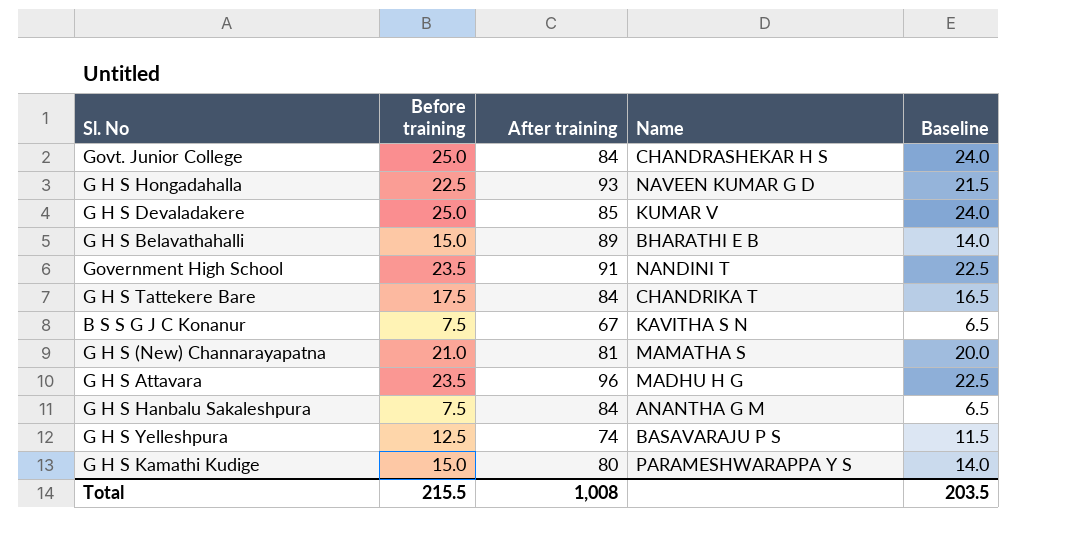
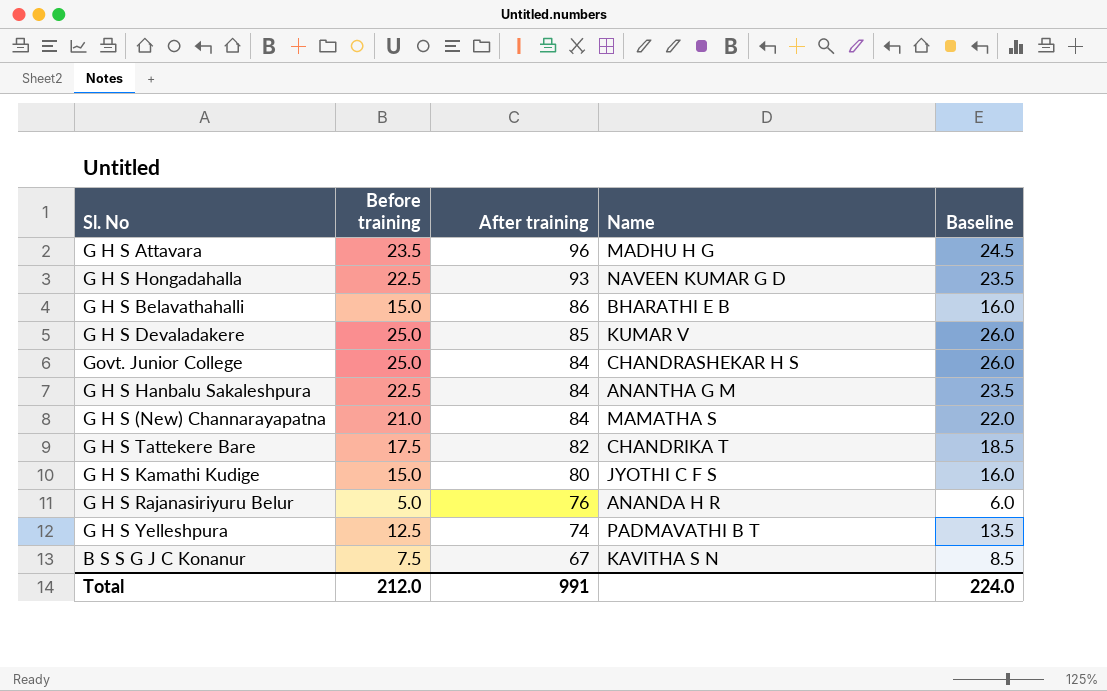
row order: none -> After training descending
column Baseline | formula: [Before training] - 1 -> [Before training] + 1
row Government High School: 23.5 | 91 | NANDINI T | 22.5 -> none
G H S Belavathahalli | After training: 89 -> 86
G H S Hanbalu Sakaleshpura | Before training: 7.5 -> 22.5
G H S (New) Channarayapatna | After training: 81 -> 84
G H S Tattekere Bare | After training: 84 -> 82
G H S Kamathi Kudige | Name: PARAMESHWARAPPA Y S -> JYOTHI C F S
row G H S Rajanasiriyuru Belur: none -> 5.0 | 76 | ANANDA H R | 6.0
G H S Yelleshpura | Name: BASAVARAJU P S -> PADMAVATHI B T
Total | Before training: 215.5 -> 212.0
Total | After training: 1,008 -> 991
Total | Baseline: 203.5 -> 224.0

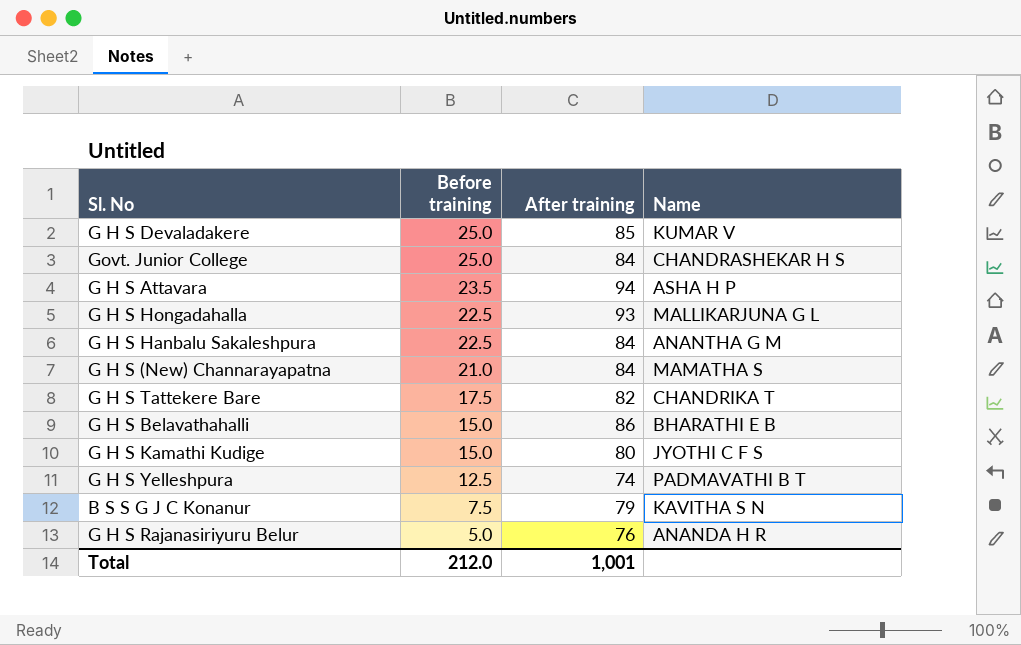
row order: After training descending -> Before training descending
column Baseline | formula: [Before training] + 1 -> none
G H S Attavara | After training: 96 -> 94
G H S Attavara | Name: MADHU H G -> ASHA H P
G H S Hongadahalla | Name: NAVEEN KUMAR G D -> MALLIKARJUNA G L
B S S G J C Konanur | After training: 67 -> 79
Total | After training: 991 -> 1,001

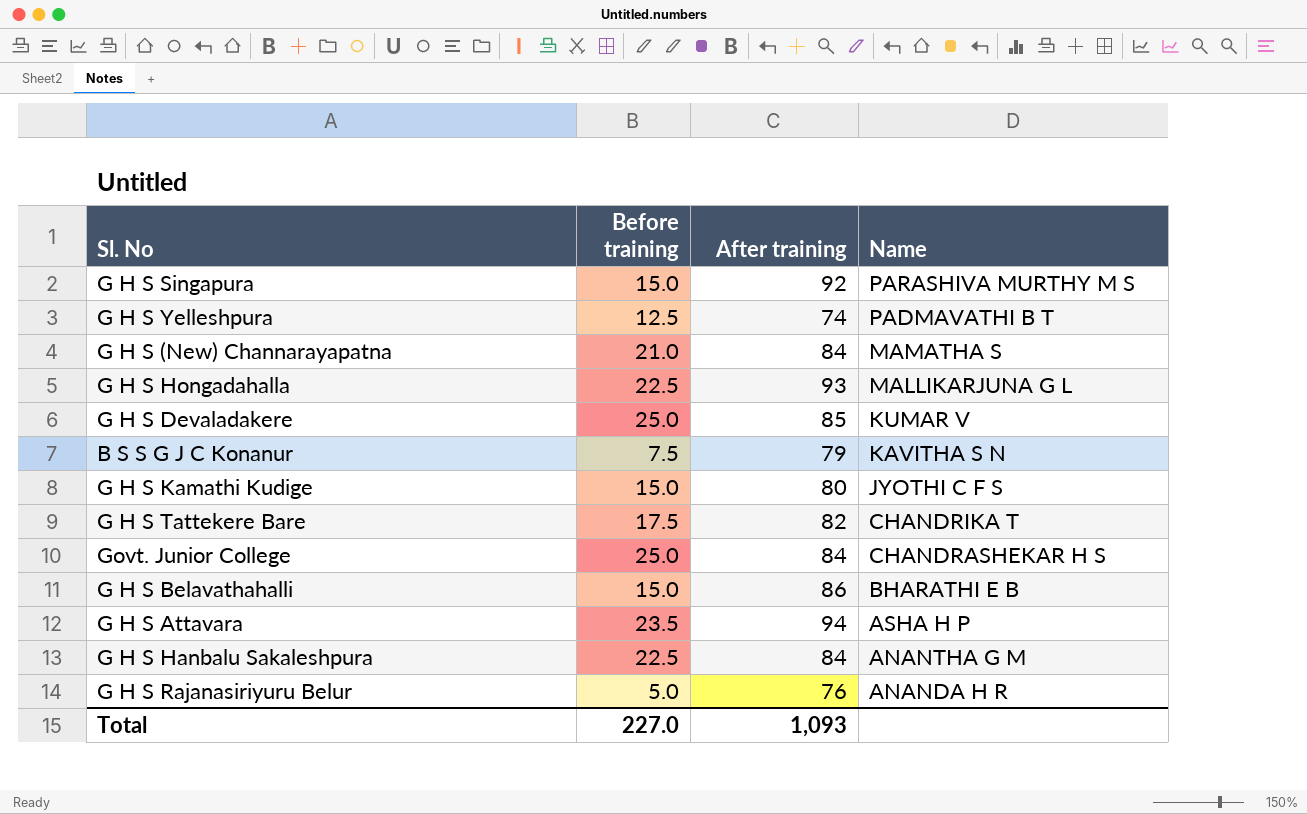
row order: Before training descending -> Name descending
row G H S Singapura: none -> 15.0 | 92 | PARASHIVA MURTHY M S
Total | Before training: 212.0 -> 227.0
Total | After training: 1,001 -> 1,093

